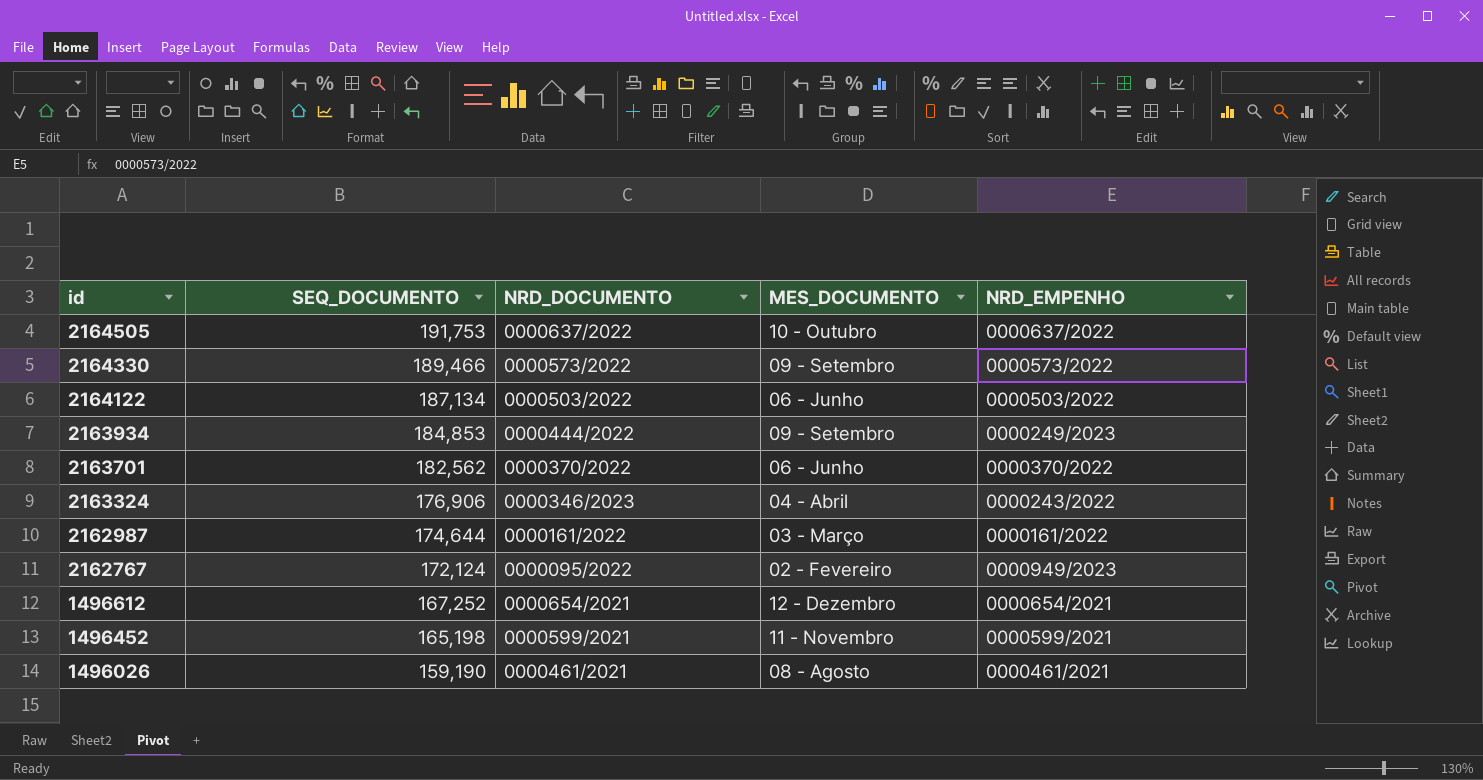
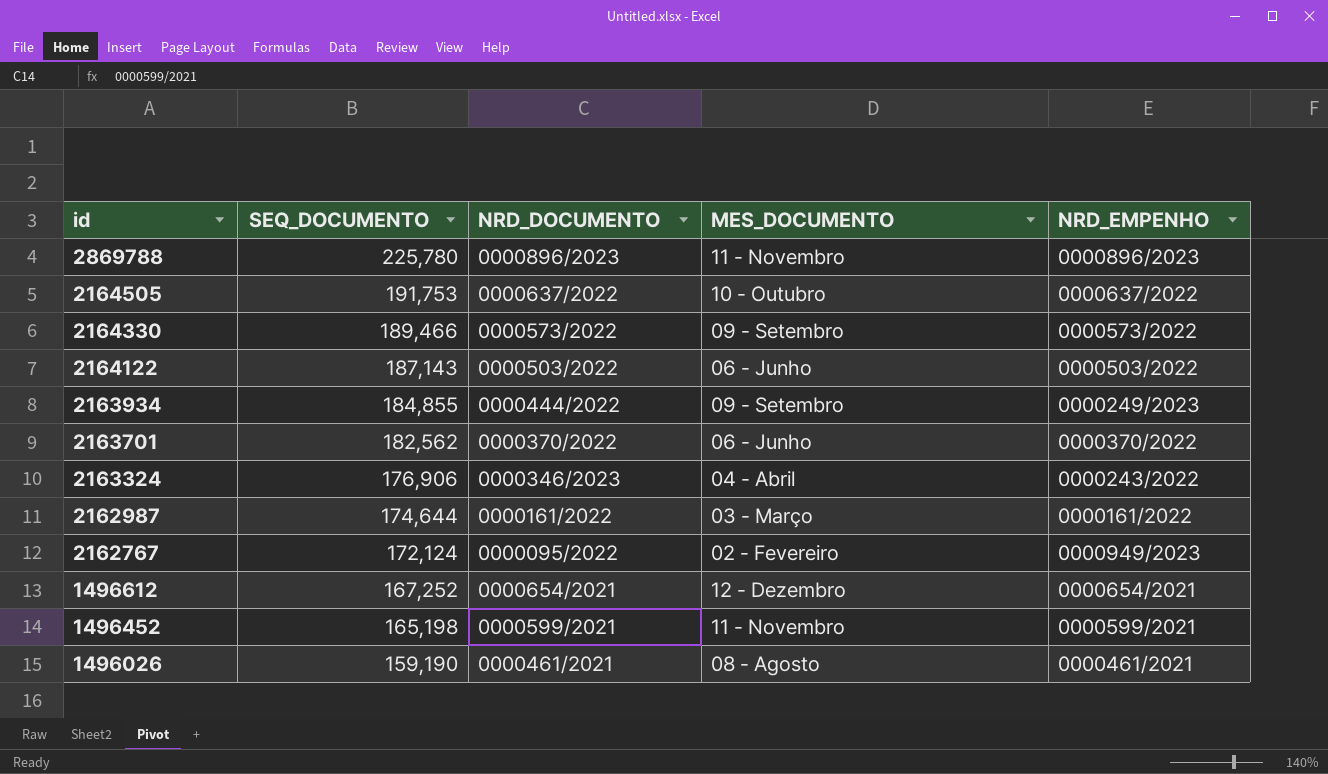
row 2869788: none -> 225,780 | 0000896/2023 | 11 - Novembro | 0000896/2023
2164122 | SEQ_DOCUMENTO: 187,134 -> 187,143
2163934 | SEQ_DOCUMENTO: 184,853 -> 184,855

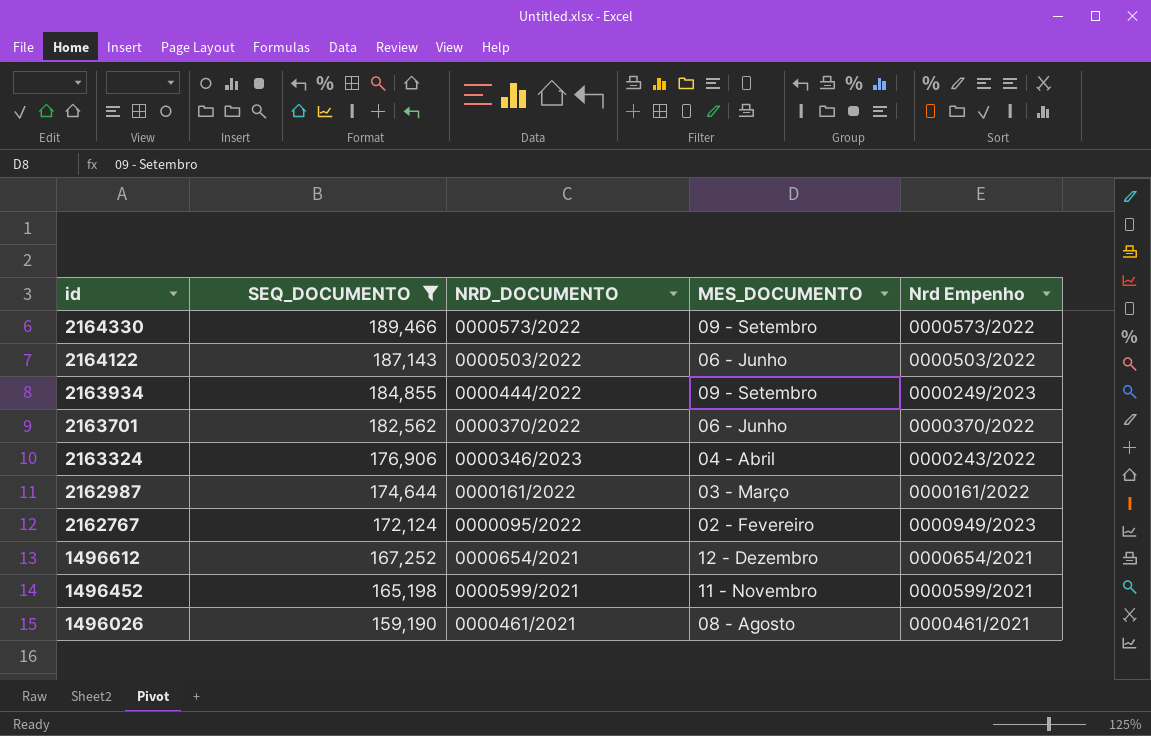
filter: none -> SEQ_DOCUMENTO <= 189,466
column name: NRD_EMPENHO -> Nrd Empenho

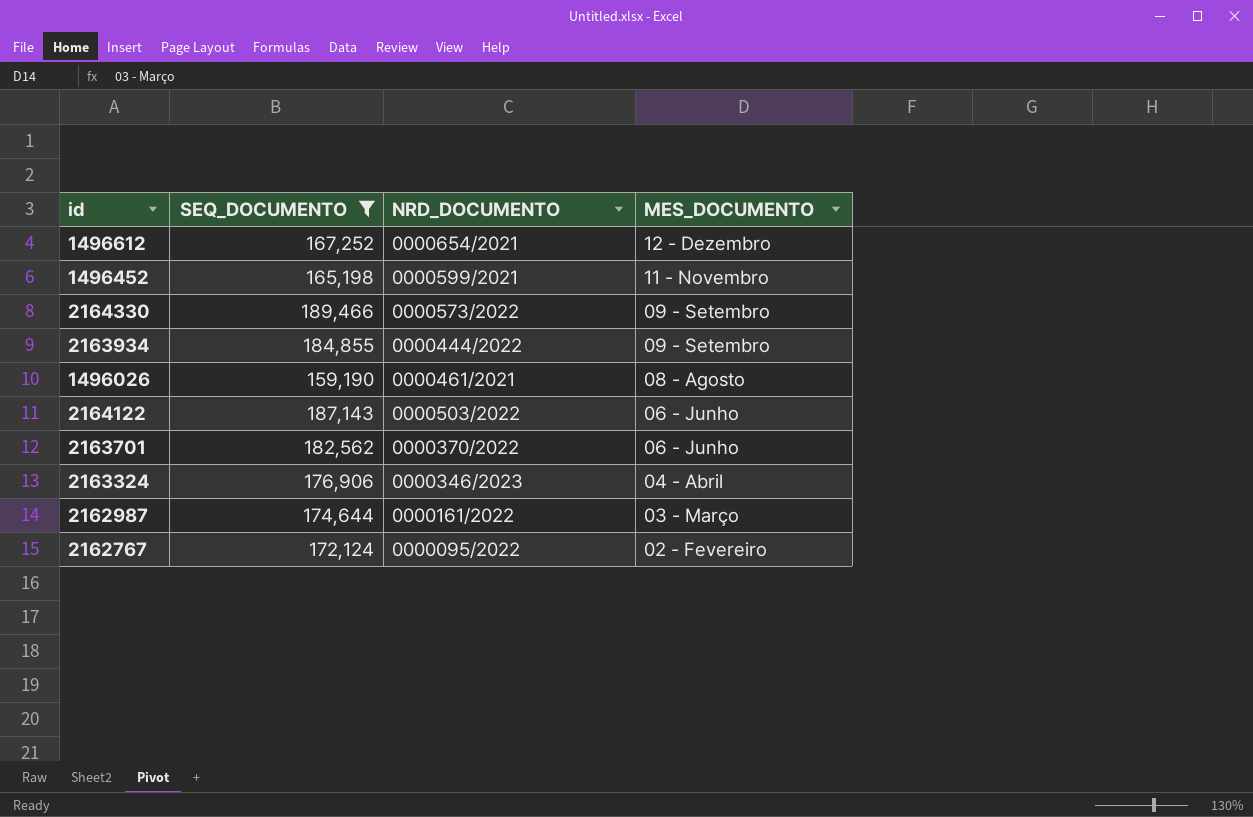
row order: id descending -> MES_DOCUMENTO descending
column Nrd Empenho | position: 5 -> none

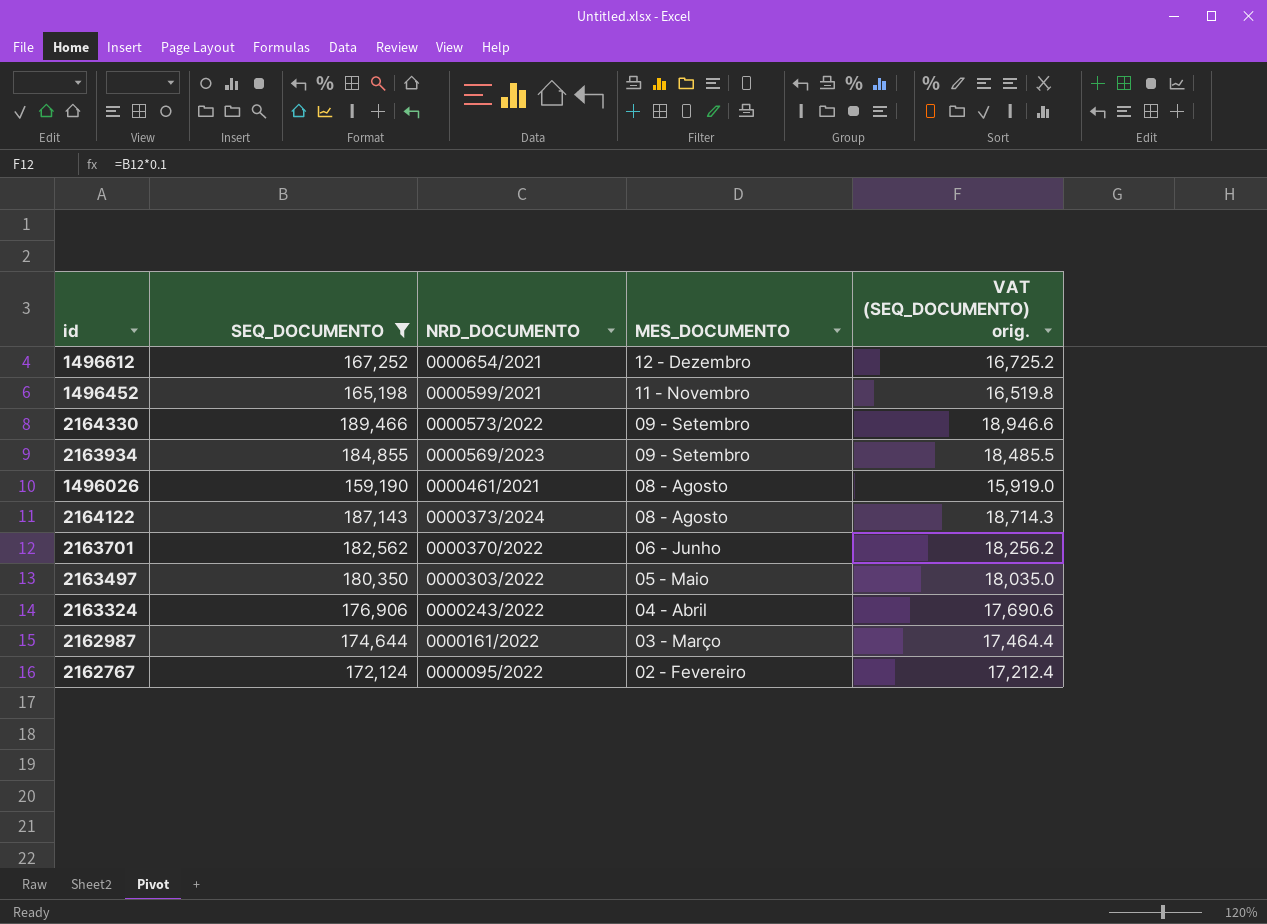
column VAT (SEQ_DOCUMENTO) orig. | formula: none -> [SEQ_DOCUMENTO] * 0.1
2163934 | NRD_DOCUMENTO: 0000444/2022 -> 0000569/2023
2164122 | NRD_DOCUMENTO: 0000503/2022 -> 0000373/2024
2164122 | MES_DOCUMENTO: 06 - Junho -> 08 - Agosto
row 2163497: none -> 180,350 | 0000303/2022 | 05 - Maio | 18,035.0
2163324 | NRD_DOCUMENTO: 0000346/2023 -> 0000243/2022

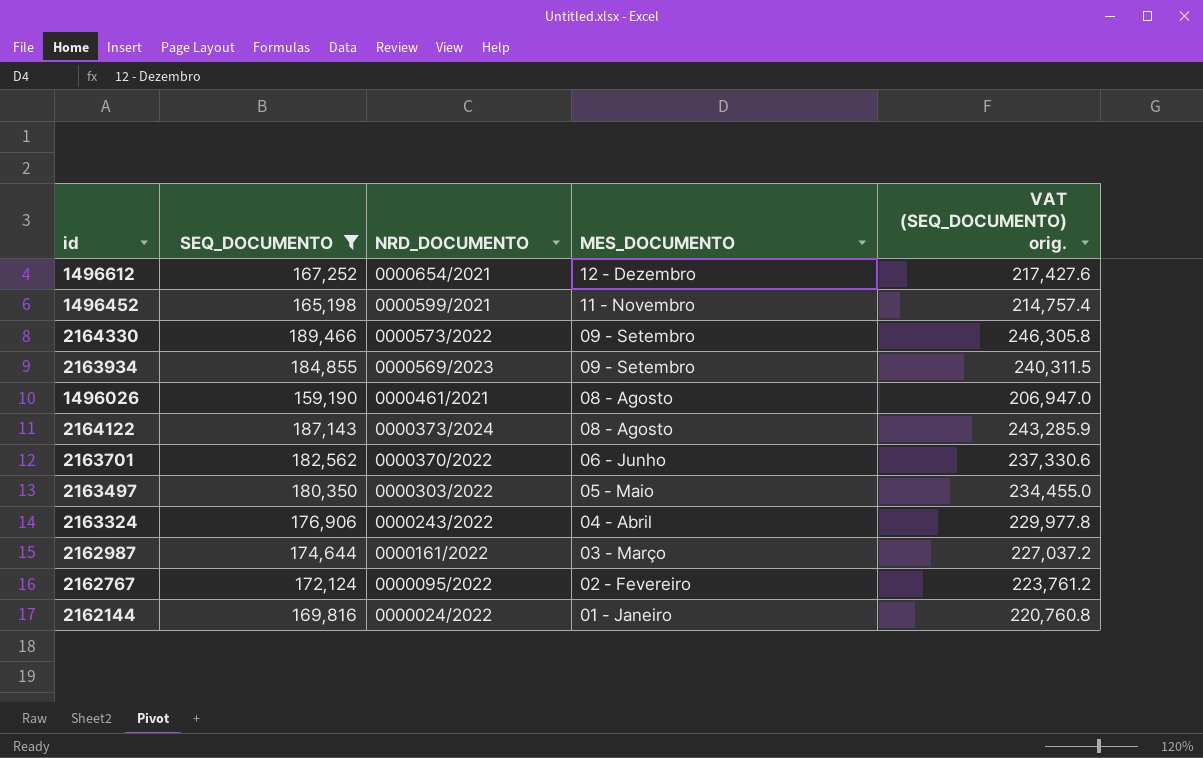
column VAT (SEQ_DOCUMENTO) orig. | formula: [SEQ_DOCUMENTO] * 0.1 -> [SEQ_DOCUMENTO] * 1.3
row 2162144: none -> 169,816 | 0000024/2022 | 01 - Janeiro | 220,760.8

